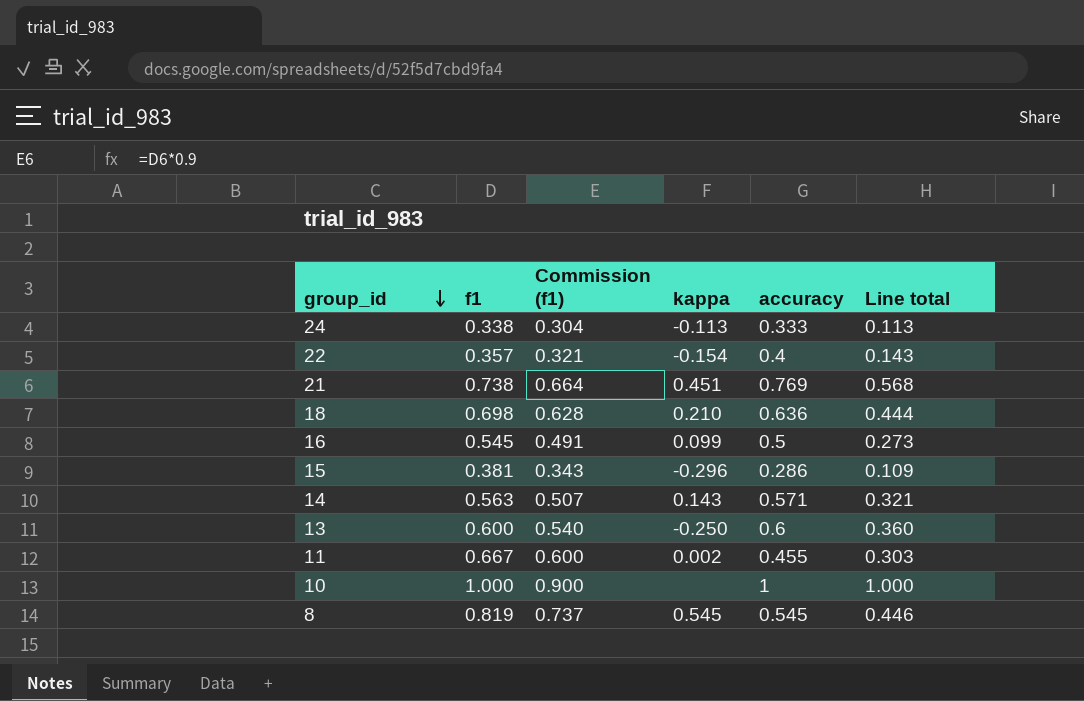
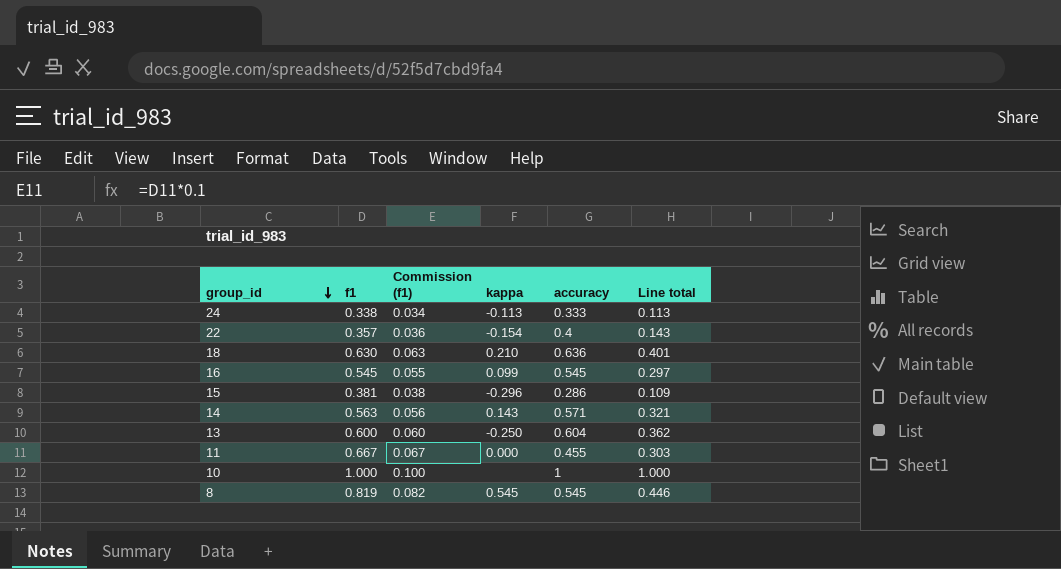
column Commission (f1) | formula: [f1] * 0.9 -> [f1] * 0.1
row 21: 0.738 | 0.664 | 0.451 | 0.769 | 0.568 -> none
18 | f1: 0.698 -> 0.630
18 | Line total: 0.444 -> 0.401
16 | accuracy: 0.5 -> 0.545
16 | Line total: 0.273 -> 0.297
13 | accuracy: 0.6 -> 0.604
13 | Line total: 0.360 -> 0.362
11 | kappa: 0.002 -> 0.000

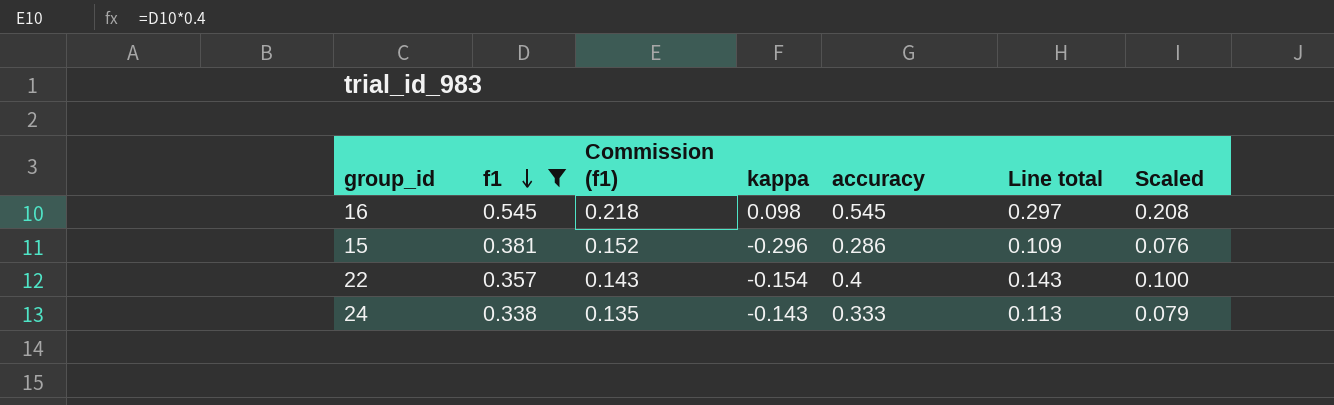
filter: none -> f1 <= 0.545
row order: group_id descending -> f1 descending
column Commission (f1) | formula: [f1] * 0.1 -> [f1] * 0.4
column Scaled | formula: none -> [Line total] * 0.7
16 | kappa: 0.099 -> 0.098
24 | kappa: -0.113 -> -0.143

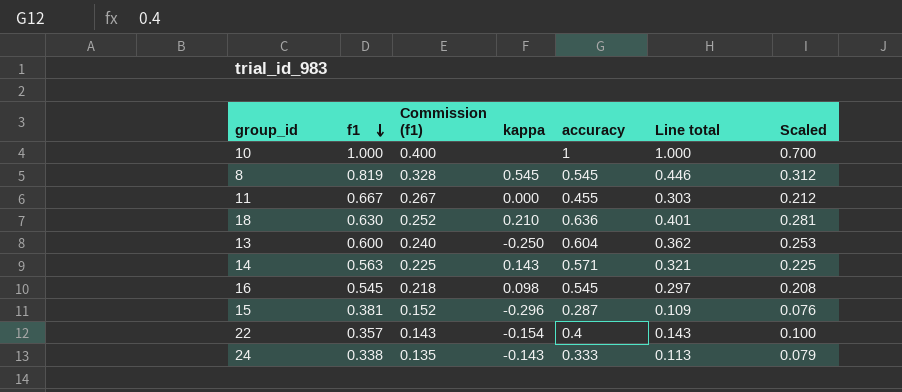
filter: f1 <= 0.545 -> none
15 | accuracy: 0.286 -> 0.287

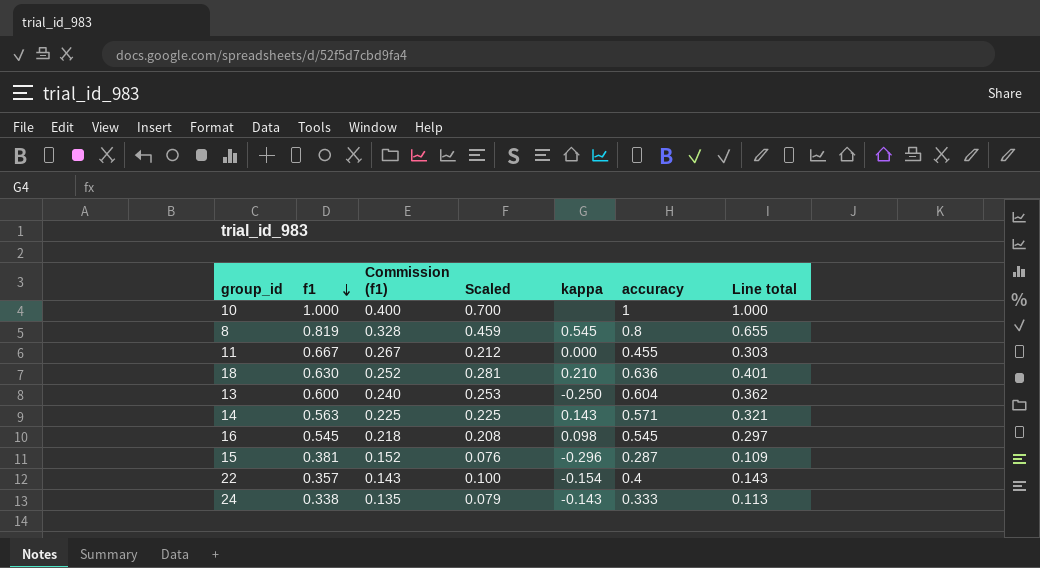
column Scaled | position: 7 -> 4
8 | Scaled: 0.312 -> 0.459
8 | accuracy: 0.545 -> 0.8
8 | Line total: 0.446 -> 0.655

